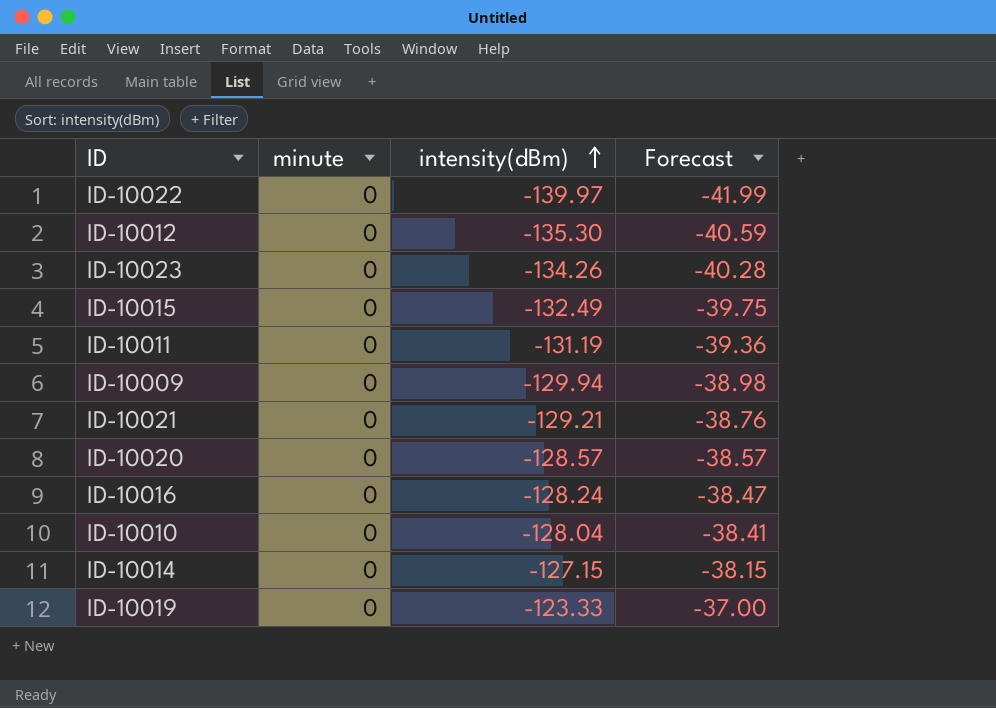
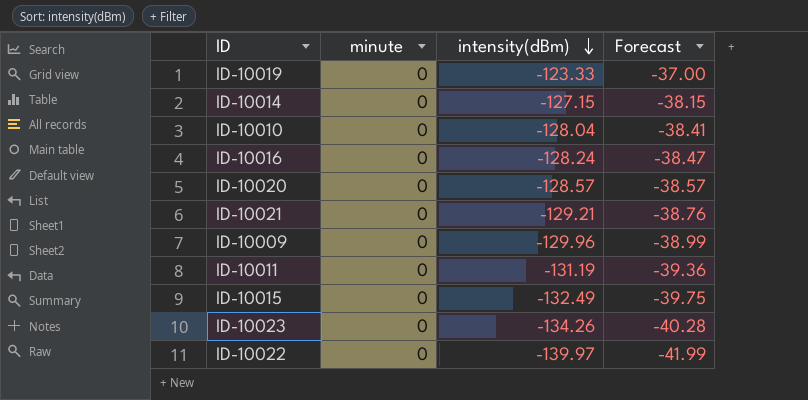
row order: intensity(dBm) ascending -> intensity(dBm) descending
row ID-10012: 0 | -135.30 | -40.59 -> none
ID-10009 | intensity(dBm): -129.94 -> -129.96
ID-10009 | Forecast: -38.98 -> -38.99

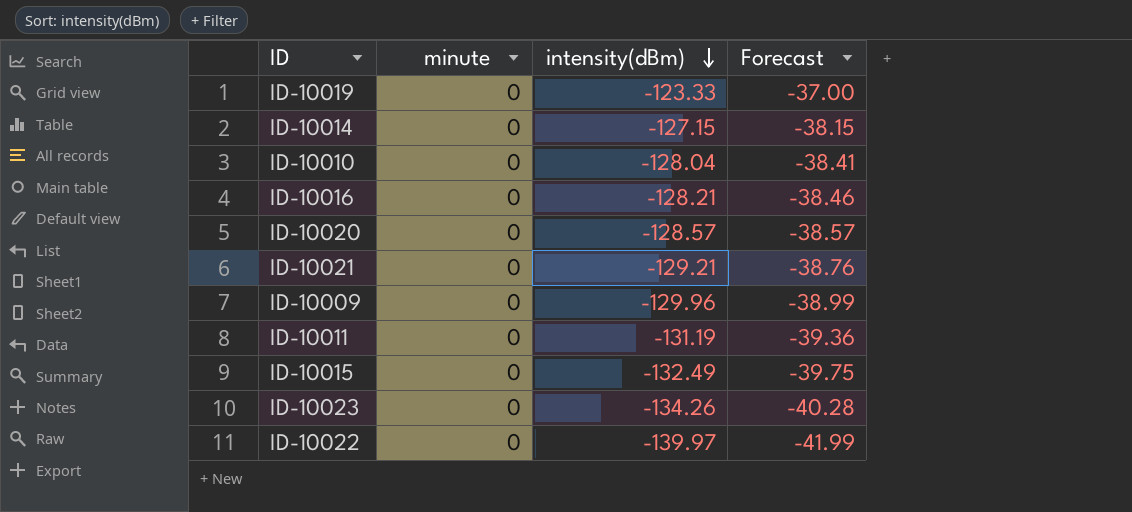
ID-10016 | intensity(dBm): -128.24 -> -128.21
ID-10016 | Forecast: -38.47 -> -38.46

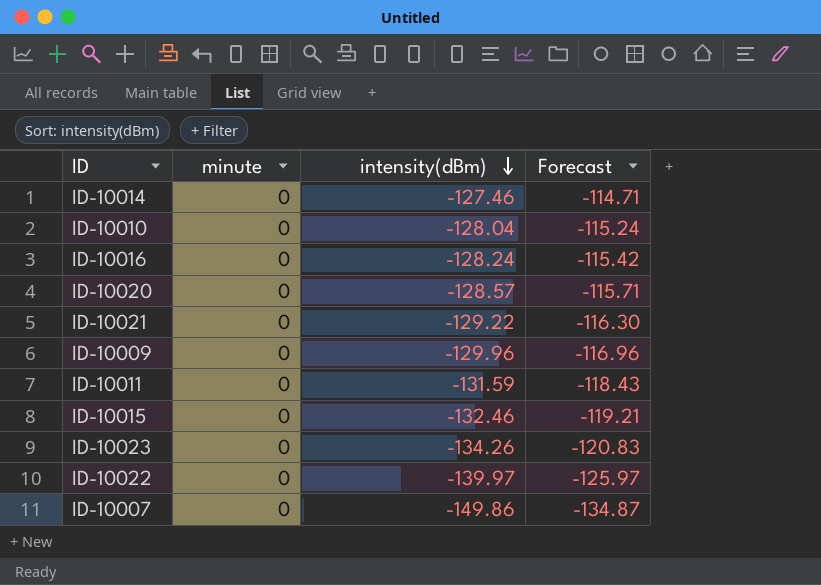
column Forecast | formula: [intensity(dBm)] * 0.3 -> [intensity(dBm)] * 0.9
row ID-10019: 0 | -123.33 | -37.00 -> none
ID-10014 | intensity(dBm): -127.15 -> -127.46
ID-10016 | intensity(dBm): -128.21 -> -128.24
ID-10021 | intensity(dBm): -129.21 -> -129.22
ID-10011 | intensity(dBm): -131.19 -> -131.59
ID-10015 | intensity(dBm): -132.49 -> -132.46
row ID-10007: none -> 0 | -149.86 | -134.87

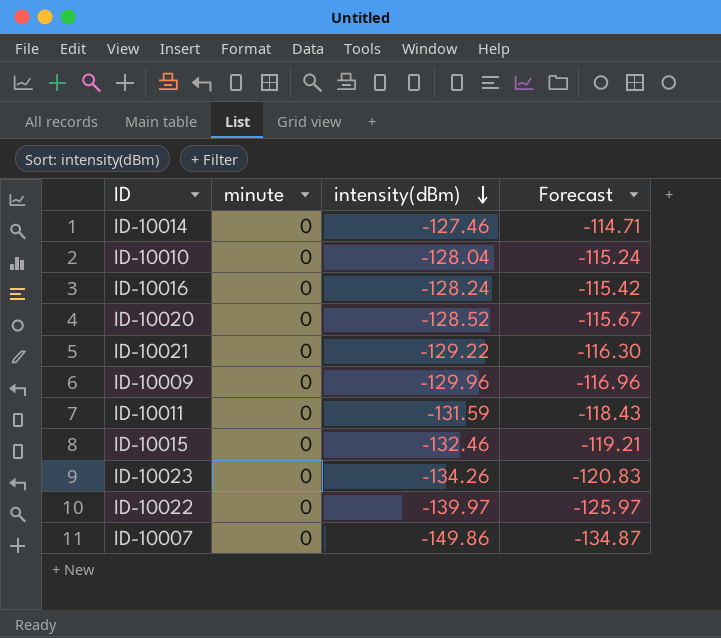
ID-10020 | intensity(dBm): -128.57 -> -128.52
ID-10020 | Forecast: -115.71 -> -115.67

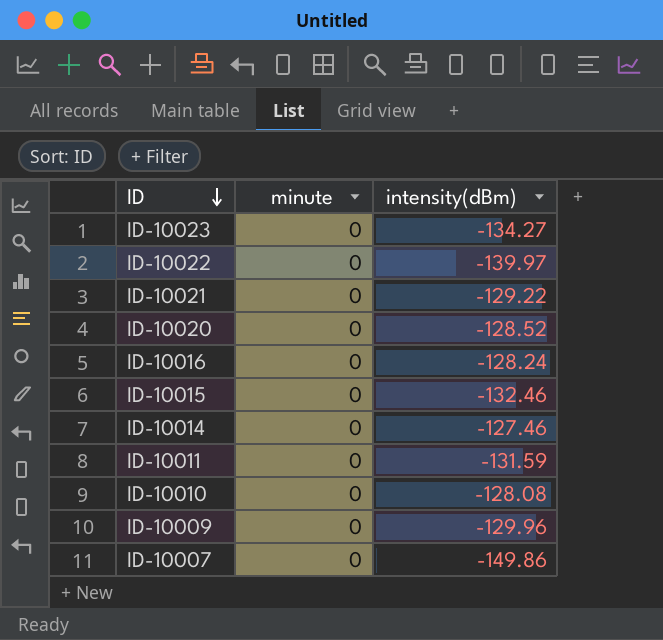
row order: intensity(dBm) descending -> ID descending
column Forecast | formula: [intensity(dBm)] * 0.9 -> none
ID-10023 | intensity(dBm): -134.26 -> -134.27
ID-10010 | intensity(dBm): -128.04 -> -128.08

